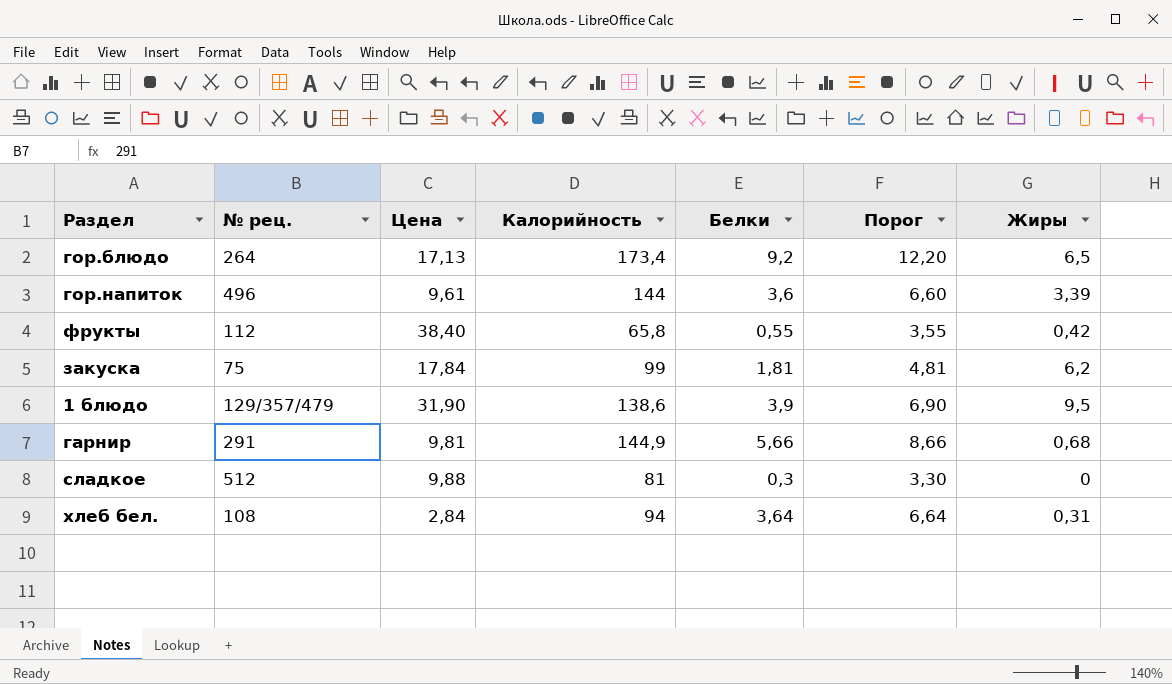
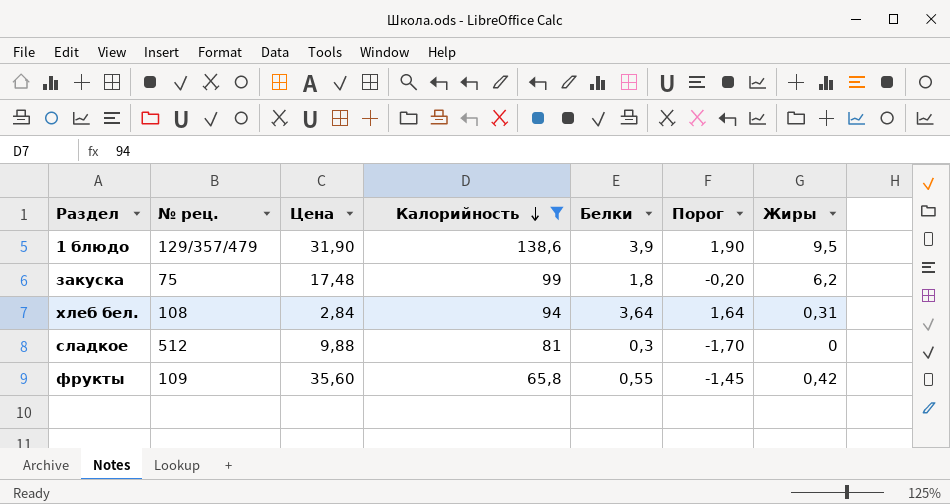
filter: none -> Калорийность <= 138,6
row order: none -> Калорийность descending
column Порог | formula: [Белки] + 3 -> [Белки] - 2
закуска | Цена: 17,84 -> 17,48
закуска | Белки: 1,81 -> 1,8
фрукты | № рец.: 112 -> 109
фрукты | Цена: 38,40 -> 35,60

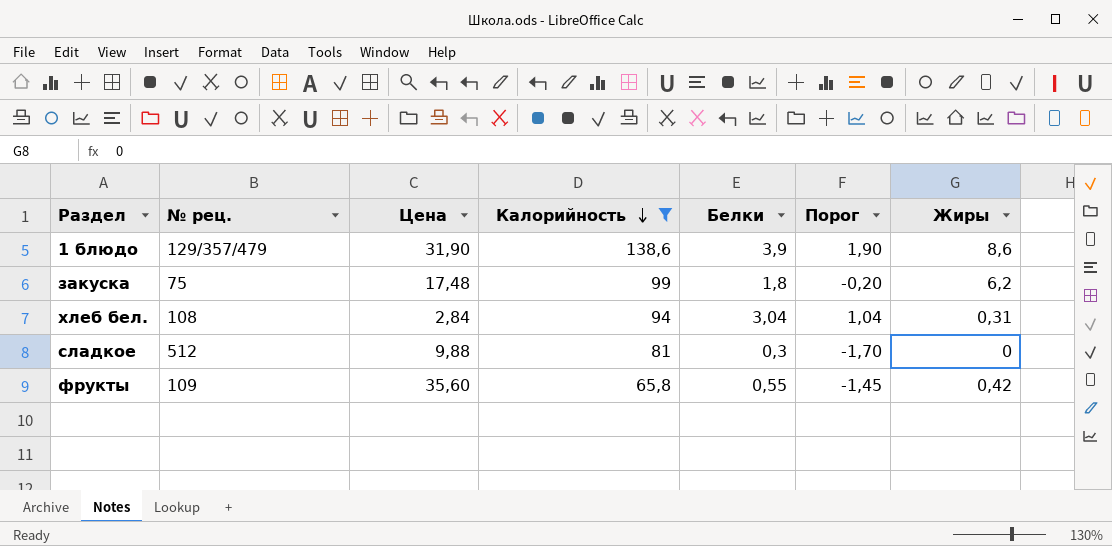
1 блюдо | Жиры: 9,5 -> 8,6
хлеб бел. | Белки: 3,64 -> 3,04
хлеб бел. | Порог: 1,64 -> 1,04

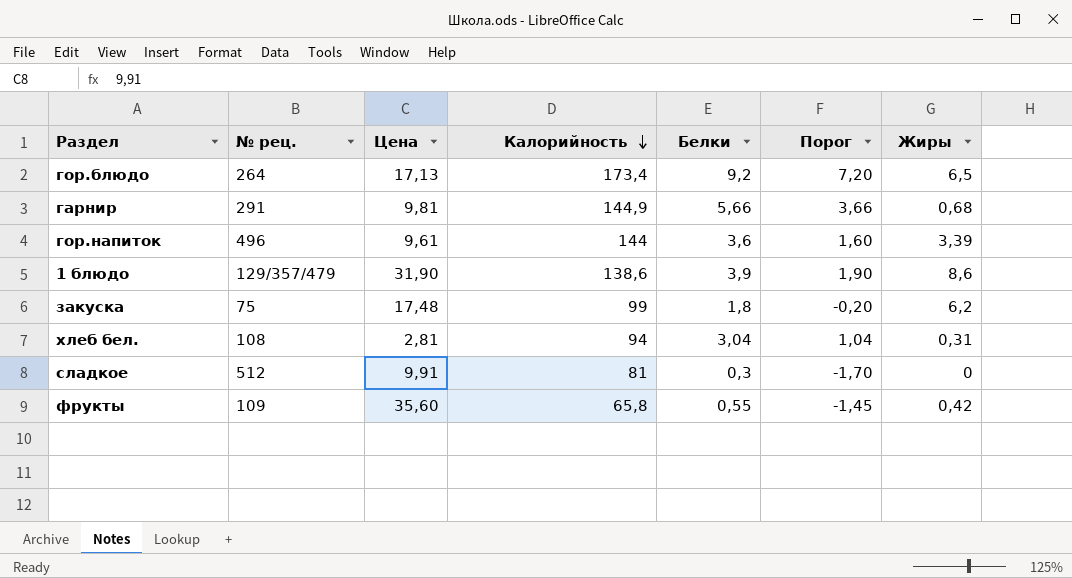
filter: Калорийность <= 138,6 -> none
хлеб бел. | Цена: 2,84 -> 2,81
сладкое | Цена: 9,88 -> 9,91

